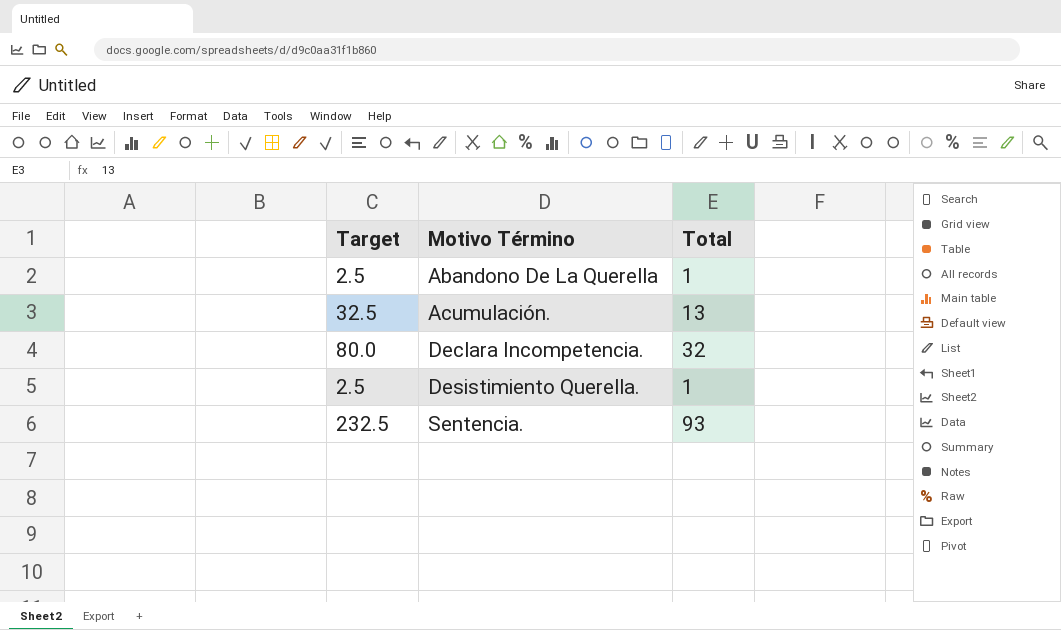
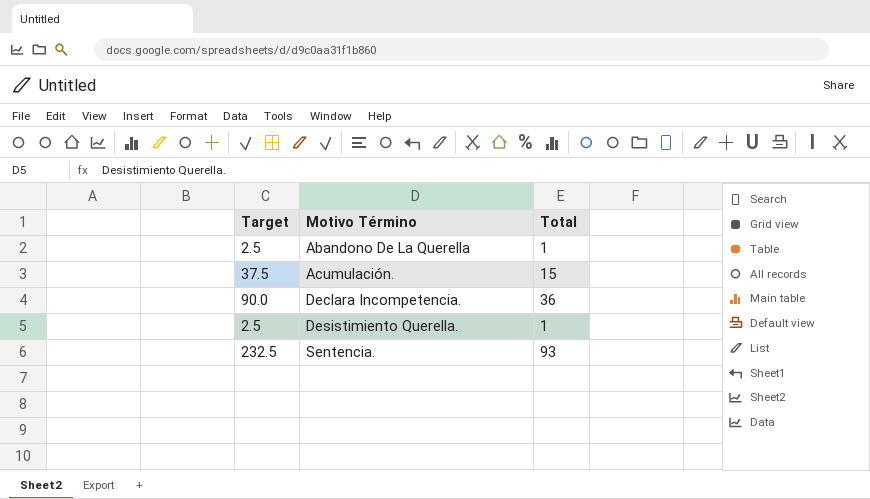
Acumulación. | Target: 32.5 -> 37.5
Acumulación. | Total: 13 -> 15
Declara Incompetencia. | Target: 80.0 -> 90.0
Declara Incompetencia. | Total: 32 -> 36

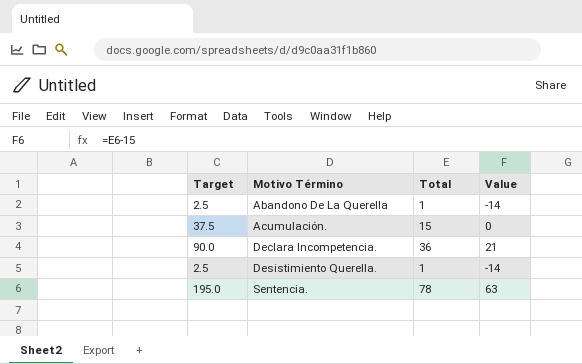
column Value | formula: none -> [Total] - 15
Sentencia. | Target: 232.5 -> 195.0
Sentencia. | Total: 93 -> 78

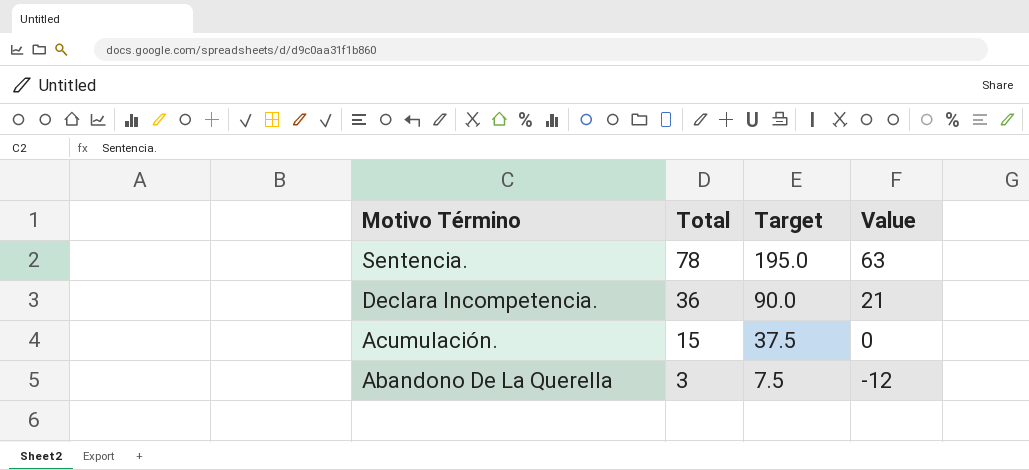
row order: Motivo Término ascending -> Motivo Término descending
column Target | position: 1 -> 3
row Desistimiento Querella.: 2.5 | 1 | -14 -> none
Abandono De La Querella | Total: 1 -> 3
Abandono De La Querella | Target: 2.5 -> 7.5
Abandono De La Querella | Value: -14 -> -12

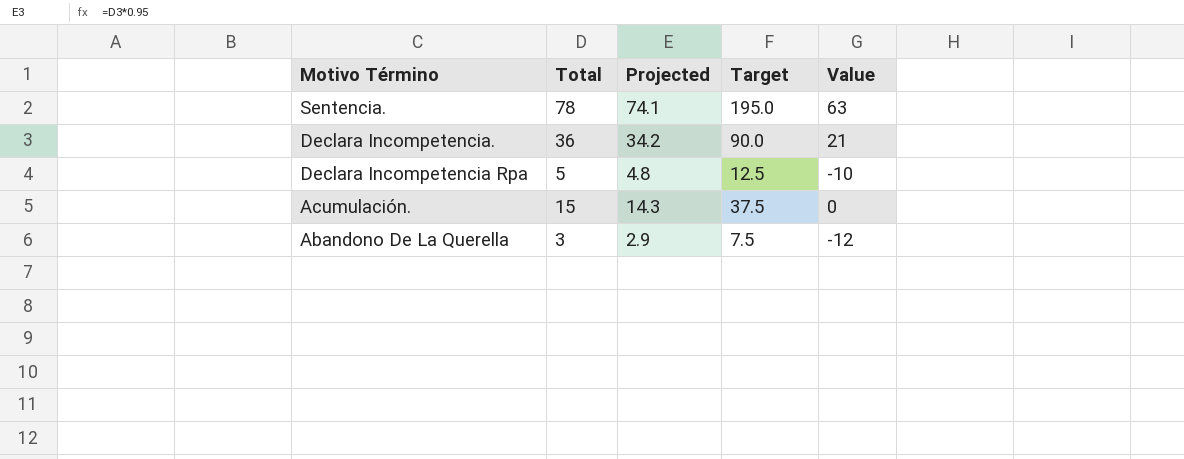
column Projected | formula: none -> [Total] * 0.95
row Declara Incompetencia Rpa: none -> 5 | 4.8 | 12.5 | -10

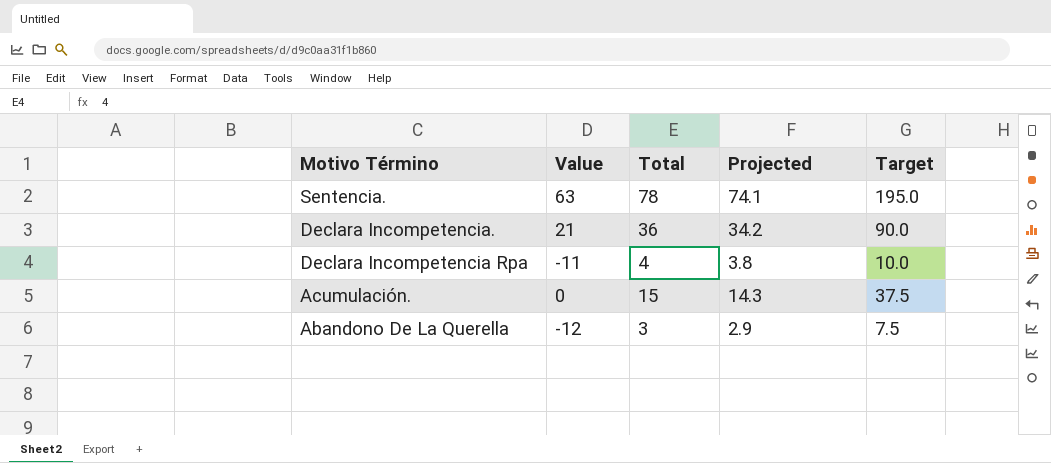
column Value | position: 5 -> 2
Declara Incompetencia Rpa | Value: -10 -> -11
Declara Incompetencia Rpa | Total: 5 -> 4
Declara Incompetencia Rpa | Projected: 4.8 -> 3.8
Declara Incompetencia Rpa | Target: 12.5 -> 10.0

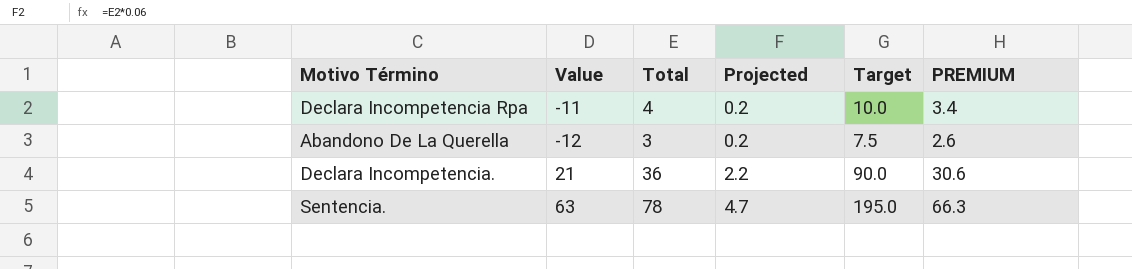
row order: Motivo Término descending -> Projected ascending
column Projected | formula: [Total] * 0.95 -> [Total] * 0.06
column PREMIUM | formula: none -> [Total] * 0.85
row Acumulación.: 0 | 15 | 14.3 | 37.5 -> none

